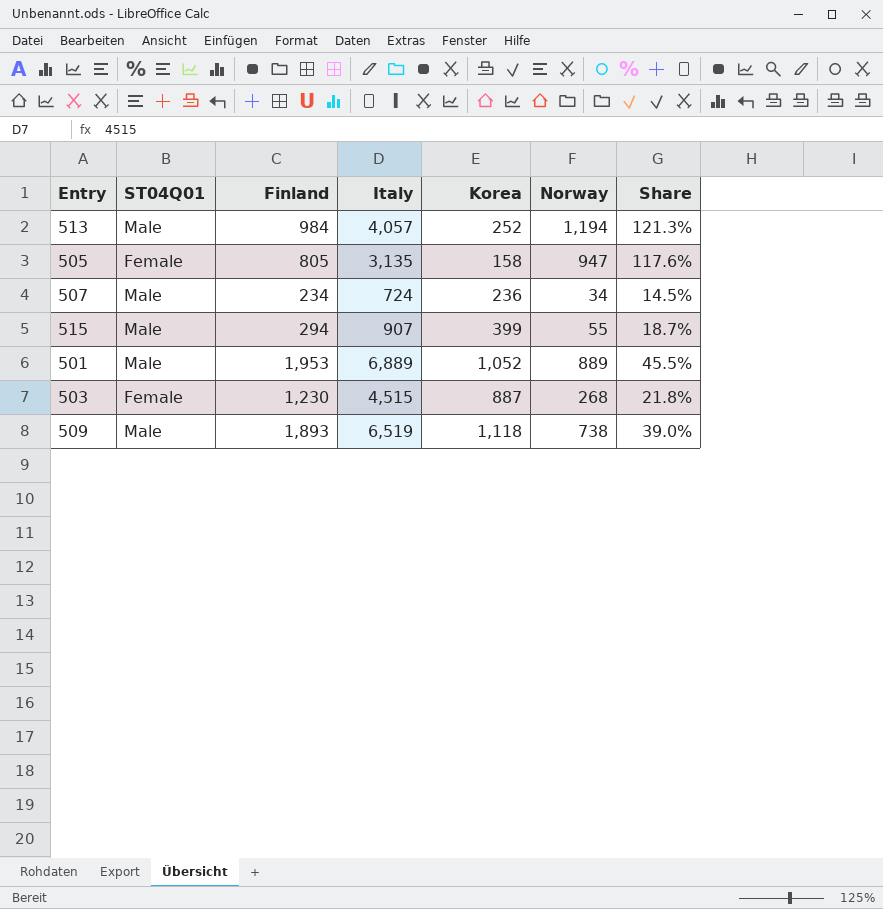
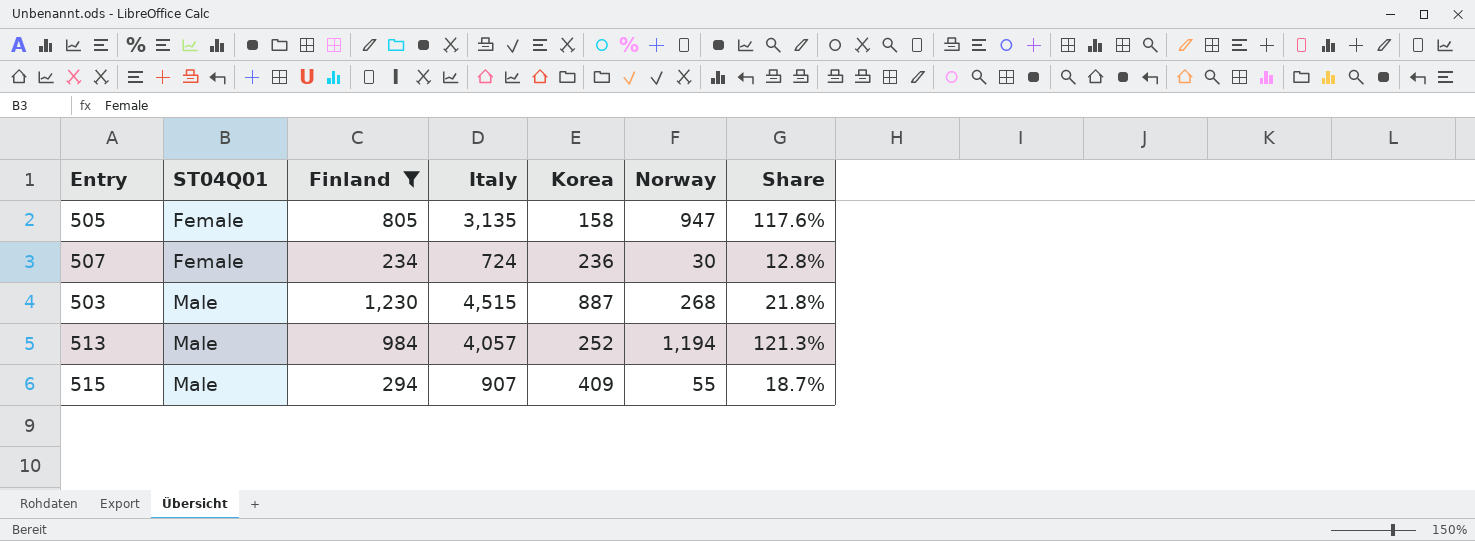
filter: none -> Finland <= 1,230
row order: none -> ST04Q01 ascending
507 | ST04Q01: Male -> Female
507 | Norway: 34 -> 30
507 | Share: 14.5% -> 12.8%
503 | ST04Q01: Female -> Male
515 | Korea: 399 -> 409

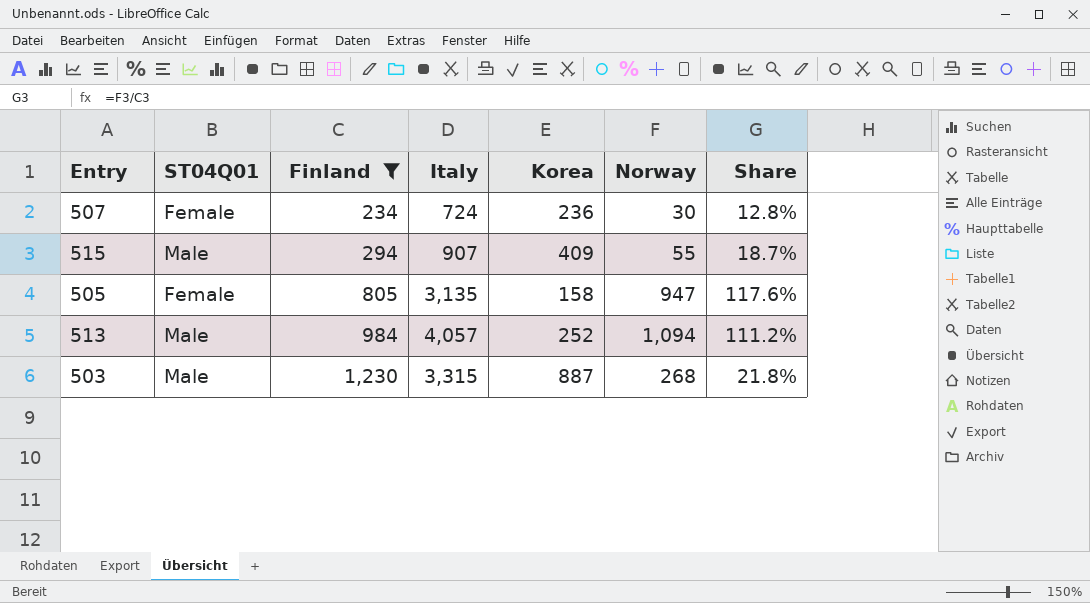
row order: ST04Q01 ascending -> Finland ascending
513 | Norway: 1,194 -> 1,094
513 | Share: 121.3% -> 111.2%
503 | Italy: 4,515 -> 3,315

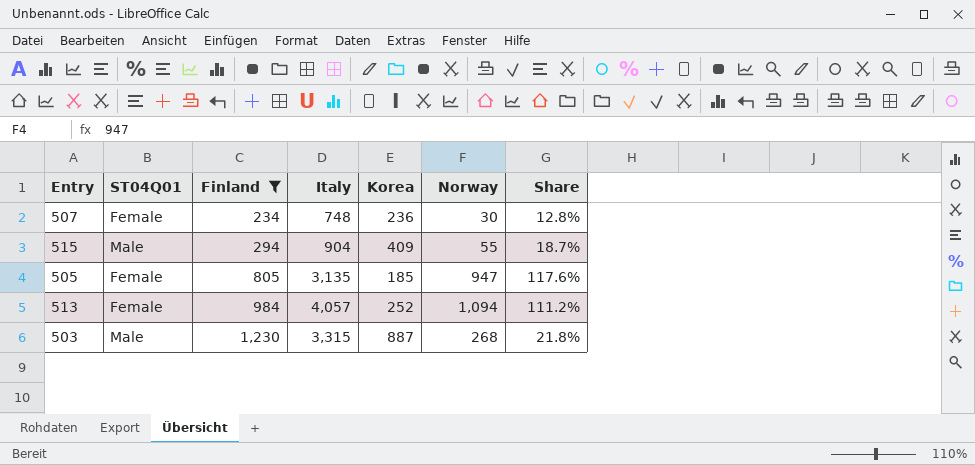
507 | Italy: 724 -> 748
515 | Italy: 907 -> 904
505 | Korea: 158 -> 185
513 | ST04Q01: Male -> Female

